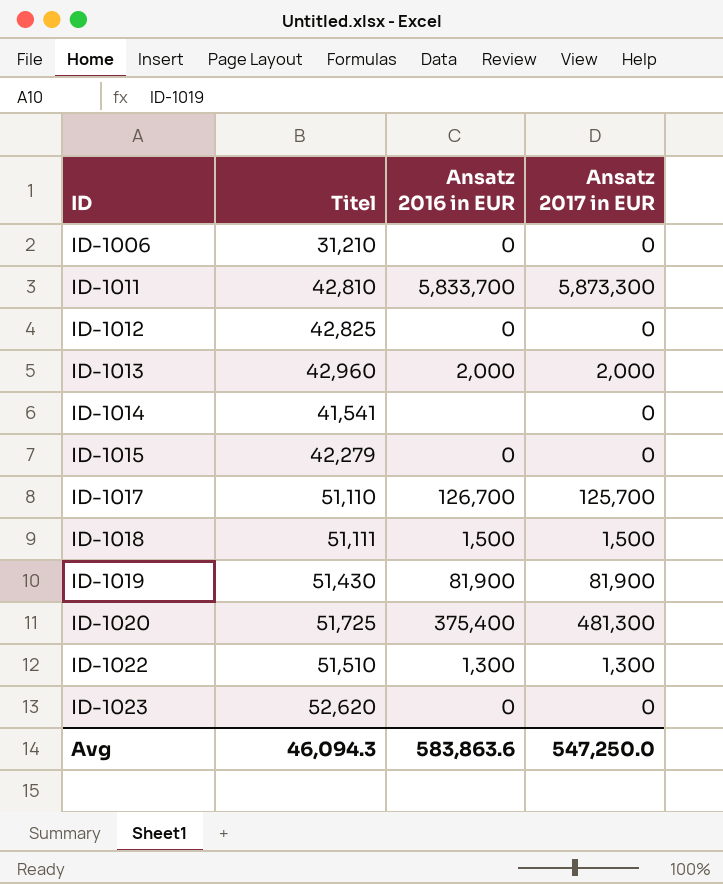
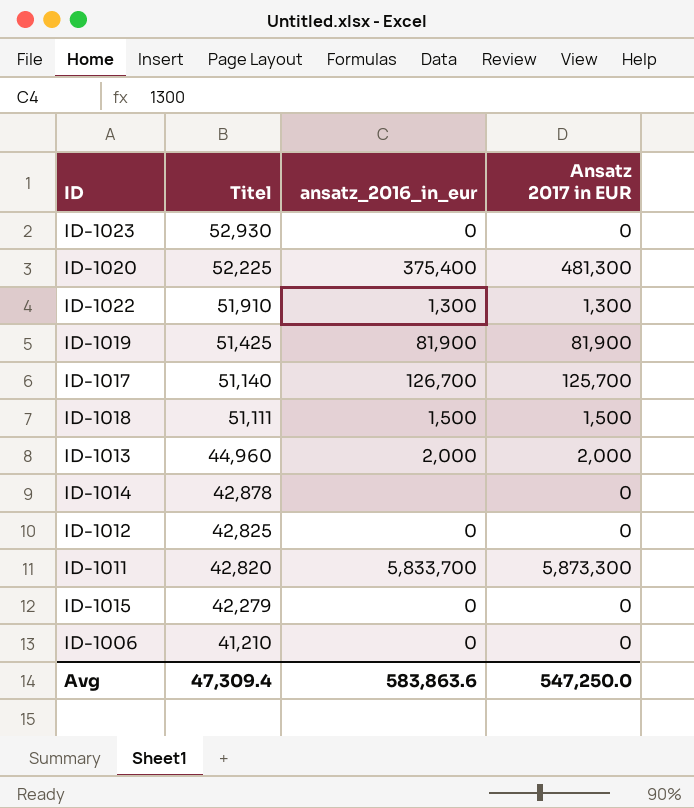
row order: ID ascending -> Titel descending
column name: Ansatz 2016 in EUR -> ansatz_2016_in_eur
ID-1023 | Titel: 52,620 -> 52,930
ID-1020 | Titel: 51,725 -> 52,225
ID-1022 | Titel: 51,510 -> 51,910
ID-1019 | Titel: 51,430 -> 51,425
ID-1017 | Titel: 51,110 -> 51,140
ID-1013 | Titel: 42,960 -> 44,960
ID-1014 | Titel: 41,541 -> 42,878
ID-1011 | Titel: 42,810 -> 42,820
ID-1006 | Titel: 31,210 -> 41,210
Avg | Titel: 46,094.3 -> 47,309.4

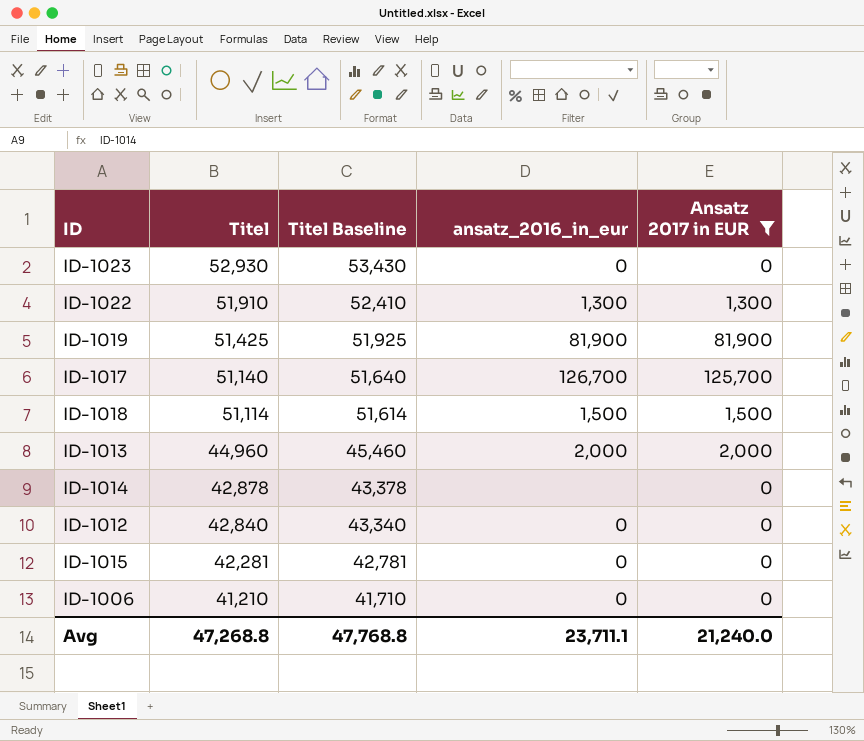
filter: none -> Ansatz 2017 in EUR <= 125,700
column Titel Baseline | formula: none -> [Titel] + 500
ID-1018 | Titel: 51,111 -> 51,114
ID-1012 | Titel: 42,825 -> 42,840
ID-1015 | Titel: 42,279 -> 42,281
Avg | Titel: 47,309.4 -> 47,268.8
Avg | ansatz_2016_in_eur: 583,863.6 -> 23,711.1
Avg | Ansatz 2017 in EUR: 547,250.0 -> 21,240.0

